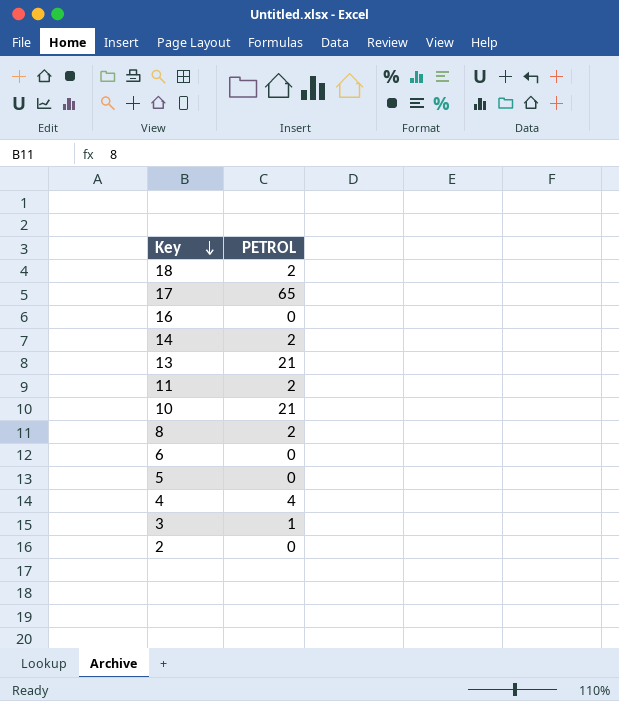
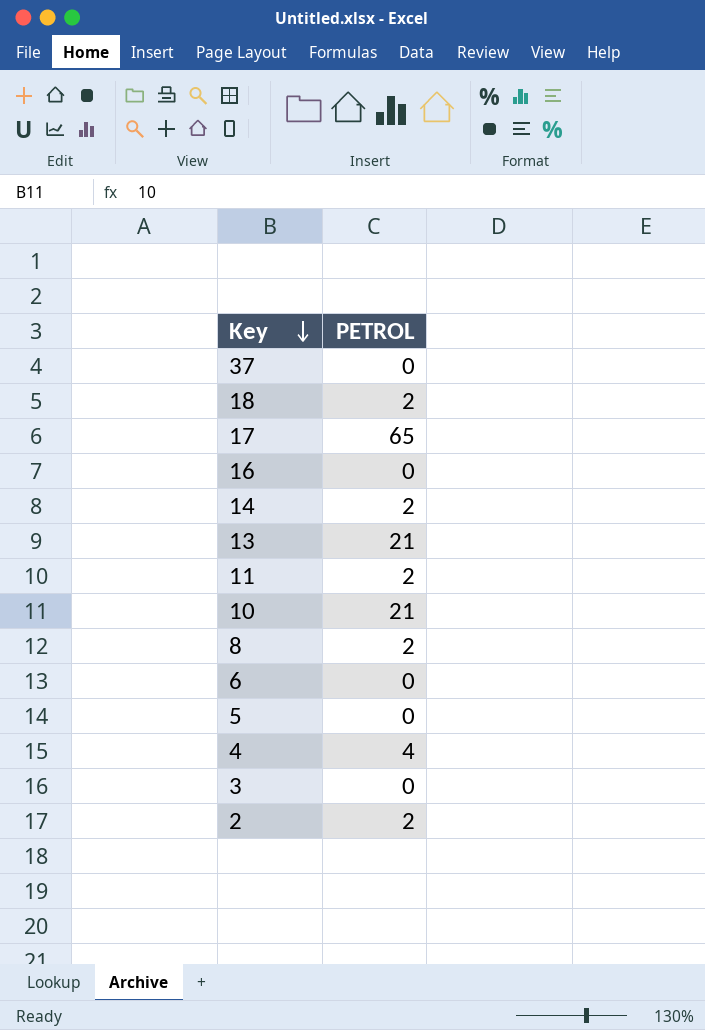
row 37: none -> 0
3 | PETROL: 1 -> 0
2 | PETROL: 0 -> 2

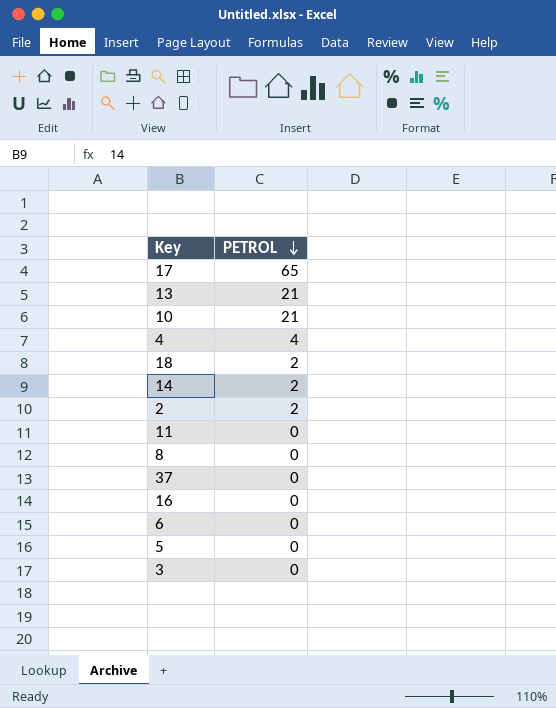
row order: Key descending -> PETROL descending
11 | PETROL: 2 -> 0
8 | PETROL: 2 -> 0

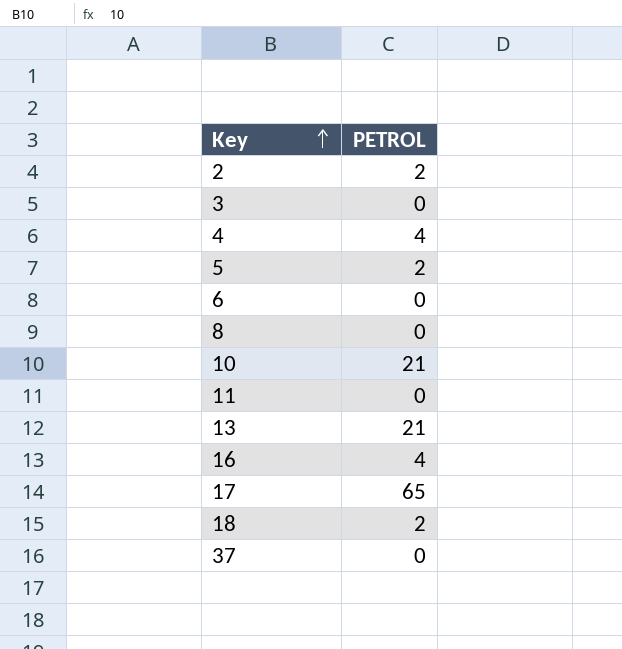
row order: PETROL descending -> Key ascending
row 14: 2 -> none
5 | PETROL: 0 -> 2
16 | PETROL: 0 -> 4

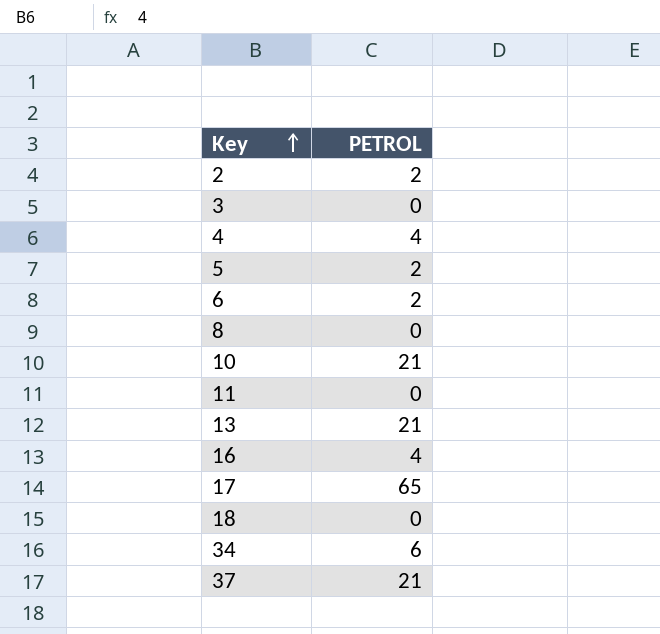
6 | PETROL: 0 -> 2
18 | PETROL: 2 -> 0
row 34: none -> 6
37 | PETROL: 0 -> 21

